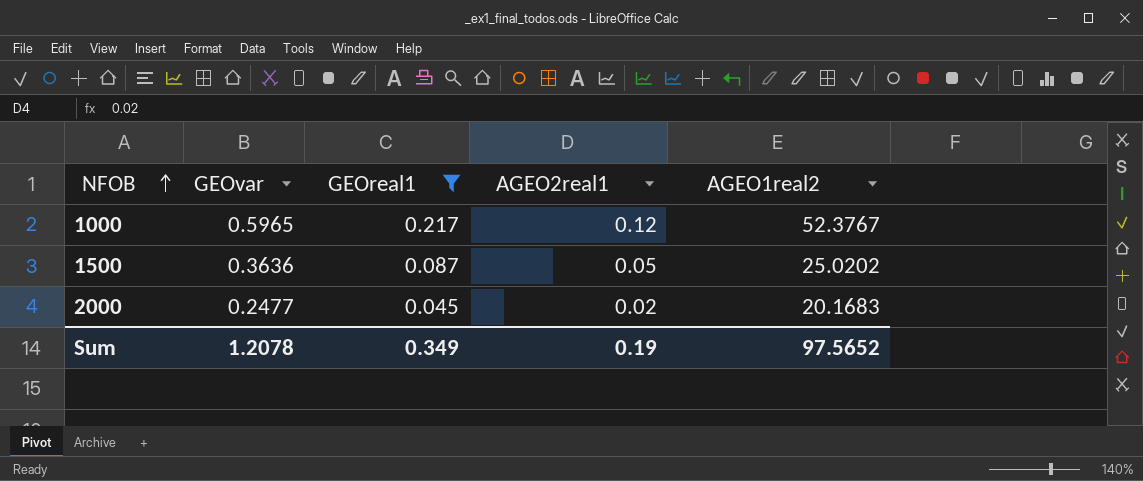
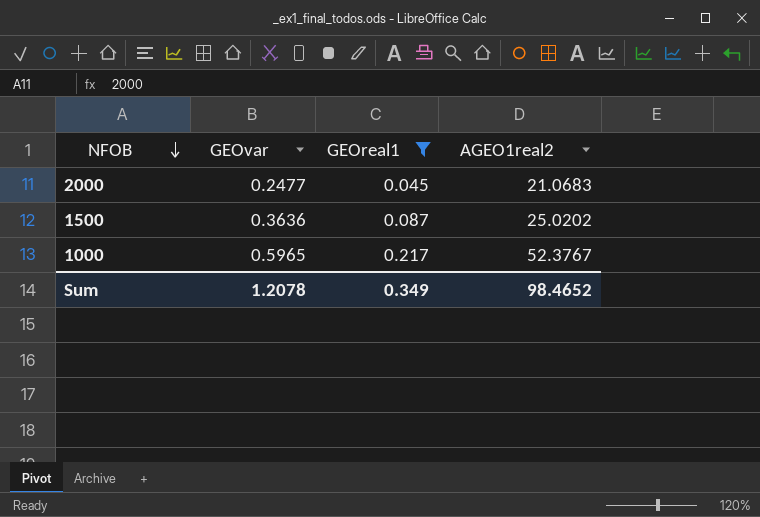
row order: NFOB ascending -> NFOB descending
column AGEO2real1 | position: 4 -> none
2000 | AGEO1real2: 20.1683 -> 21.0683
Sum | AGEO1real2: 97.5652 -> 98.4652

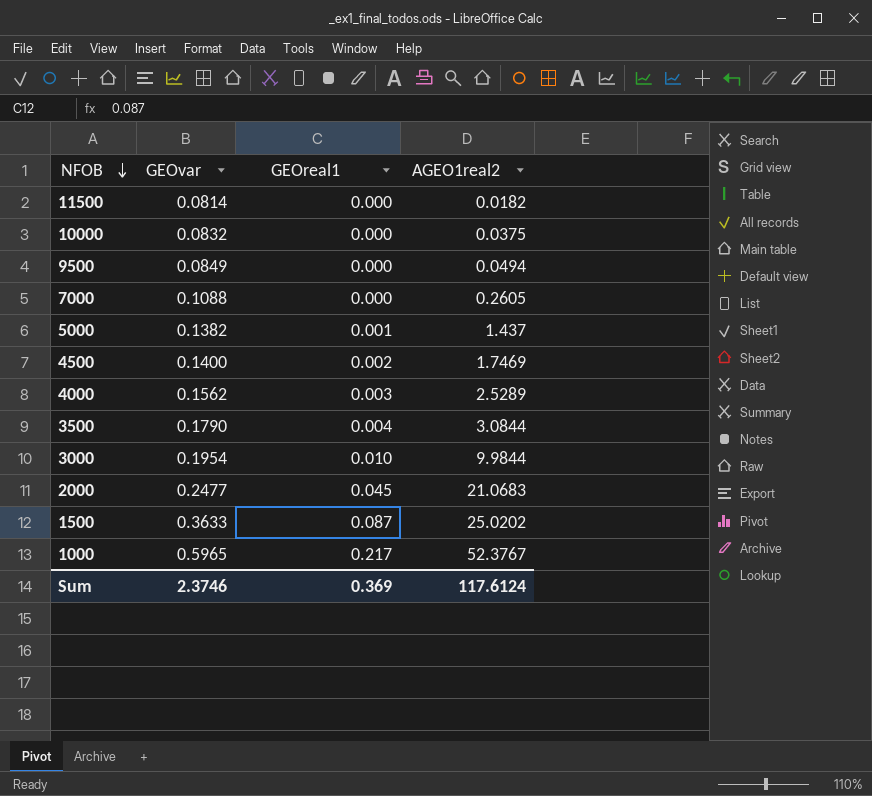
filter: GEOreal1 >= 0.045 -> none
1500 | GEOvar: 0.3636 -> 0.3633
Sum | GEOvar: 1.2078 -> 2.3746
Sum | GEOreal1: 0.349 -> 0.369
Sum | AGEO1real2: 98.4652 -> 117.6124

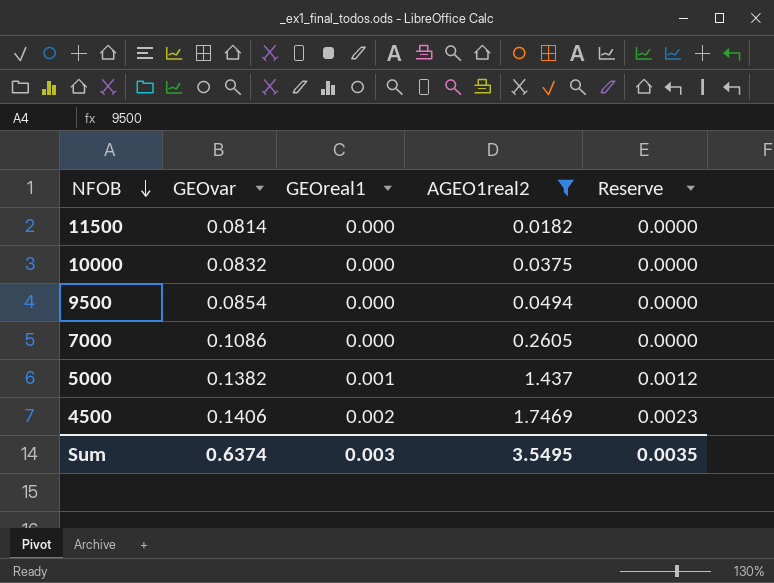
filter: none -> AGEO1real2 <= 1.7469
column Reserve | formula: none -> [GEOreal1] * 1.15
9500 | GEOvar: 0.0849 -> 0.0854
7000 | GEOvar: 0.1088 -> 0.1086
4500 | GEOvar: 0.1400 -> 0.1406
Sum | GEOvar: 2.3746 -> 0.6374
Sum | GEOreal1: 0.369 -> 0.003
Sum | AGEO1real2: 117.6124 -> 3.5495

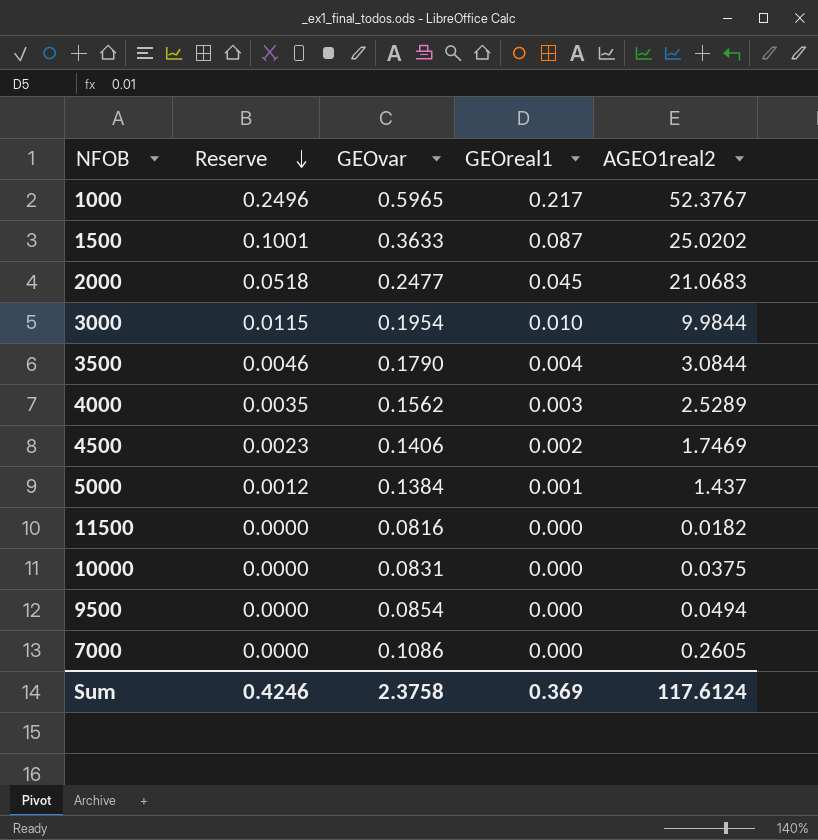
filter: AGEO1real2 <= 1.7469 -> none
row order: NFOB descending -> Reserve descending
column Reserve | position: 5 -> 2
5000 | GEOvar: 0.1382 -> 0.1384
11500 | GEOvar: 0.0814 -> 0.0816
10000 | GEOvar: 0.0832 -> 0.0831
Sum | Reserve: 0.0035 -> 0.4246
Sum | GEOvar: 0.6374 -> 2.3758
Sum | GEOreal1: 0.003 -> 0.369
Sum | AGEO1real2: 3.5495 -> 117.6124

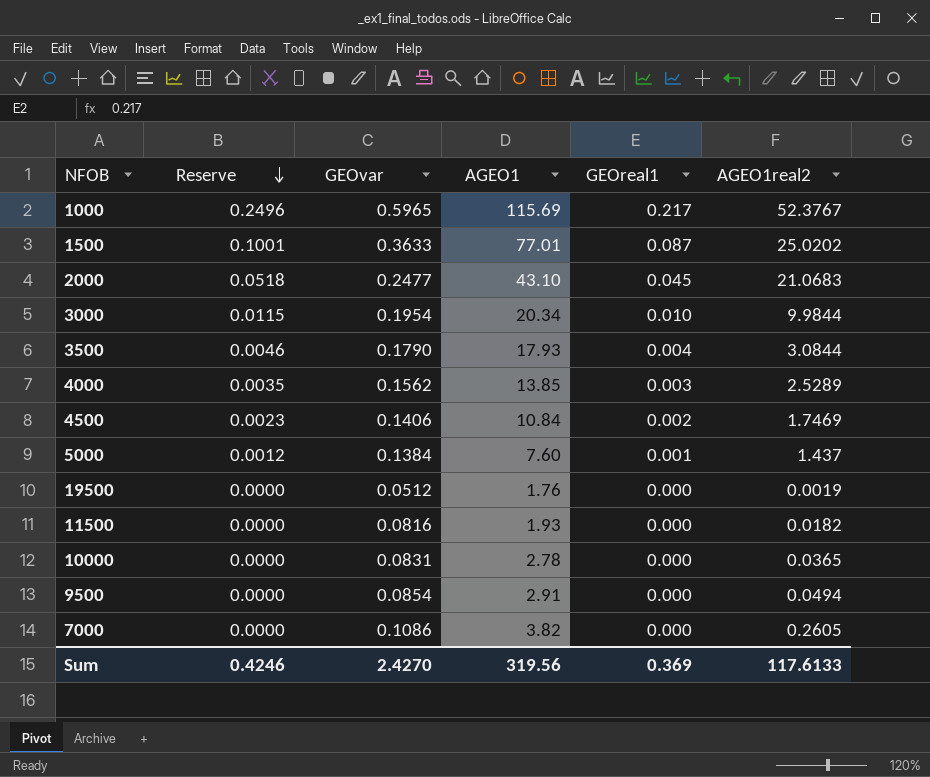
column AGEO1 | position: none -> 4
row 19500: none -> 0.0000 | 0.0512 | 1.76 | 0.000 | 0.0019
10000 | AGEO1real2: 0.0375 -> 0.0365
Sum | GEOvar: 2.3758 -> 2.4270
Sum | AGEO1real2: 117.6124 -> 117.6133

